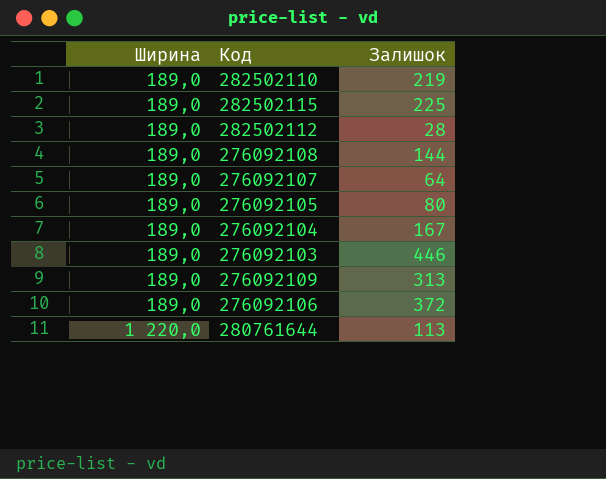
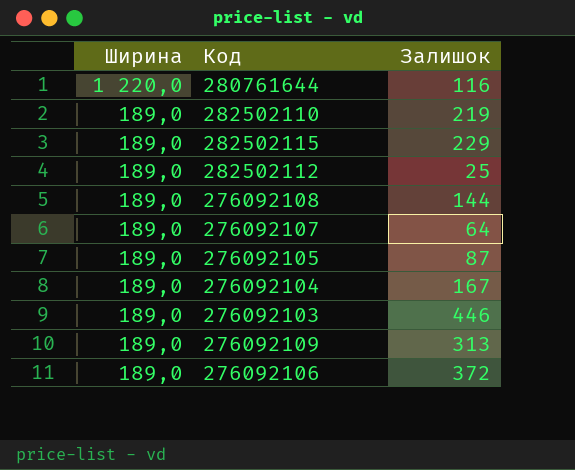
row order: Ширина ascending -> Ширина descending
280761644 | Залишок: 113 -> 116
282502115 | Залишок: 225 -> 229
282502112 | Залишок: 28 -> 25
276092105 | Залишок: 80 -> 87

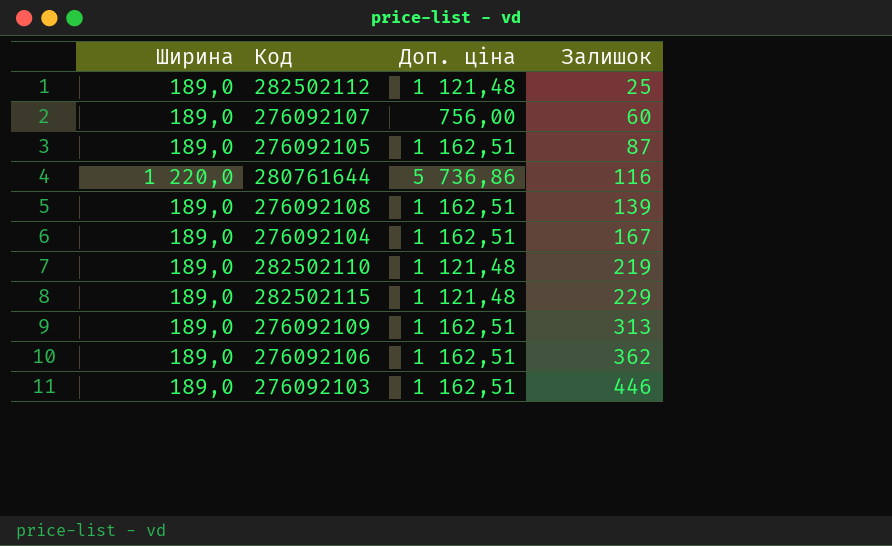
row order: Ширина descending -> Залишок ascending
column Доп. ціна | position: none -> 3
276092107 | Залишок: 64 -> 60
276092108 | Залишок: 144 -> 139
276092106 | Залишок: 372 -> 362

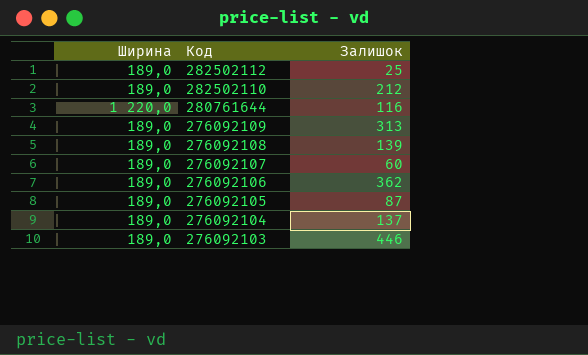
row order: Залишок ascending -> Код descending
column Доп. ціна | position: 3 -> none
row 282502115: 189,0 | 1 121,48 | 229 -> none
282502110 | Залишок: 219 -> 212
276092104 | Залишок: 167 -> 137

